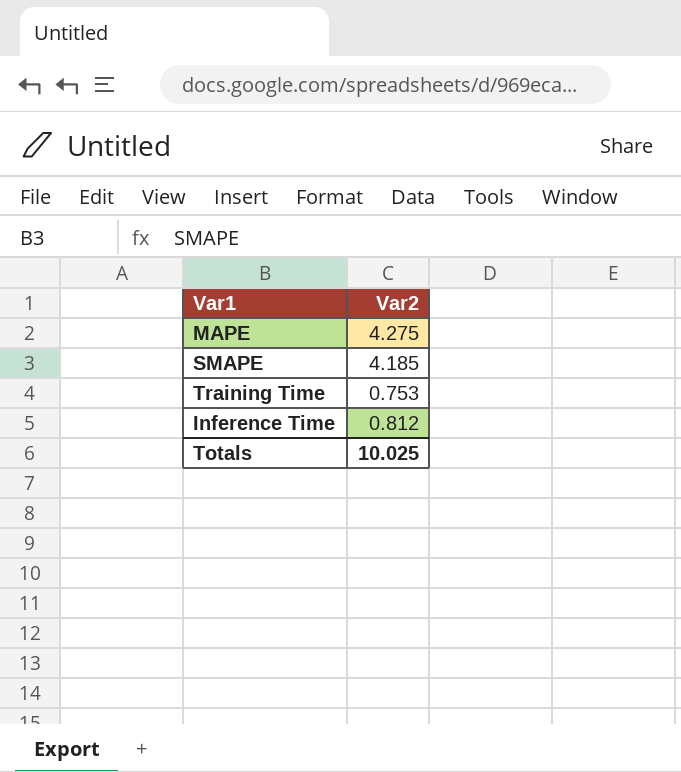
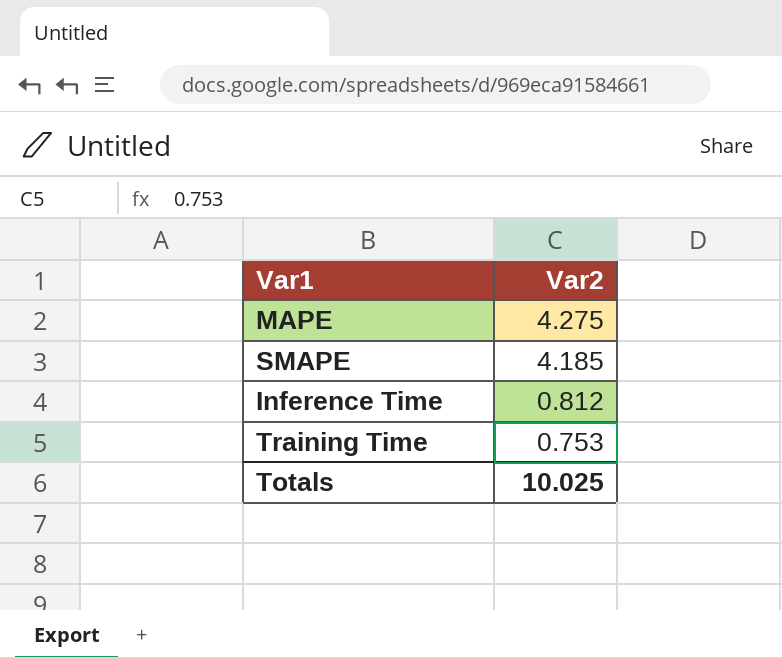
row order: none -> Var2 descending

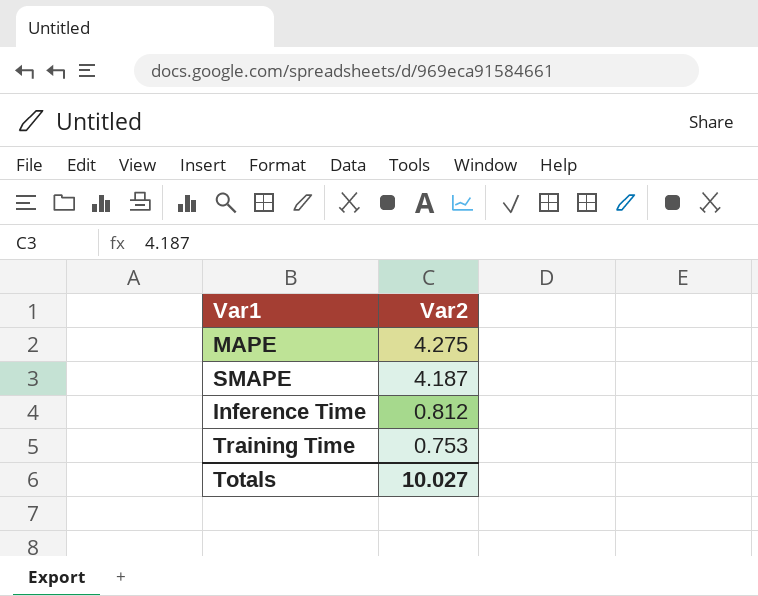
SMAPE | Var2: 4.185 -> 4.187
Totals | Var2: 10.025 -> 10.027

